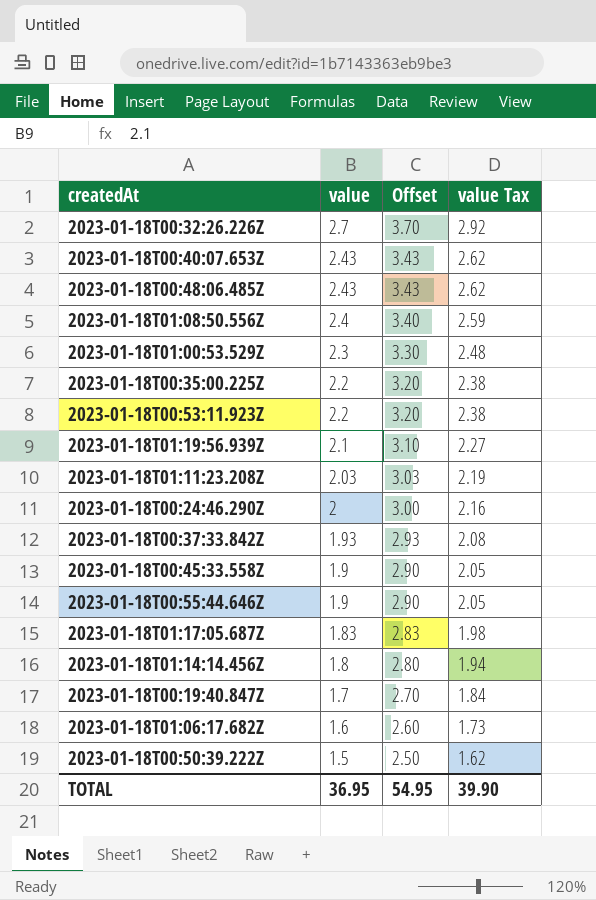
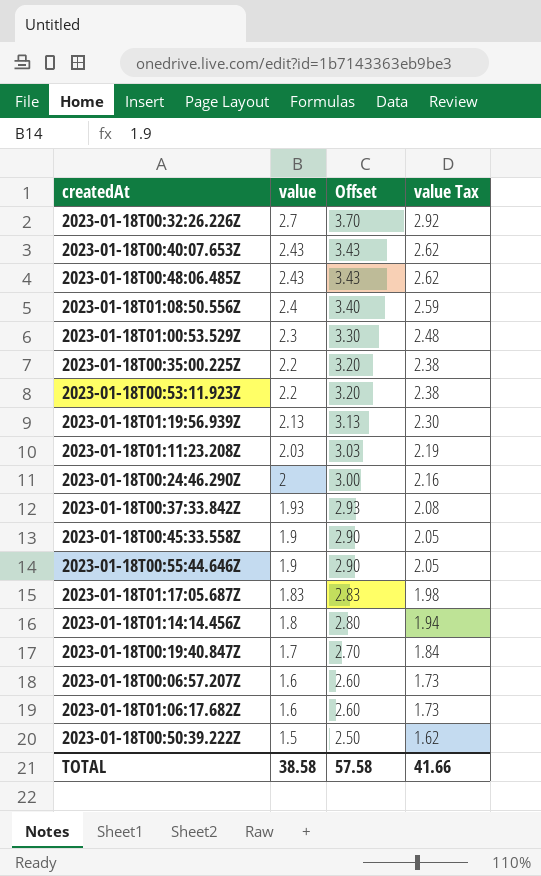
2023-01-18T01:19:56.939Z | value: 2.1 -> 2.13
2023-01-18T01:19:56.939Z | Offset: 3.10 -> 3.13
2023-01-18T01:19:56.939Z | value Tax: 2.27 -> 2.30
row 2023-01-18T00:06:57.207Z: none -> 1.6 | 2.60 | 1.73
TOTAL | value: 36.95 -> 38.58
TOTAL | Offset: 54.95 -> 57.58
TOTAL | value Tax: 39.90 -> 41.66

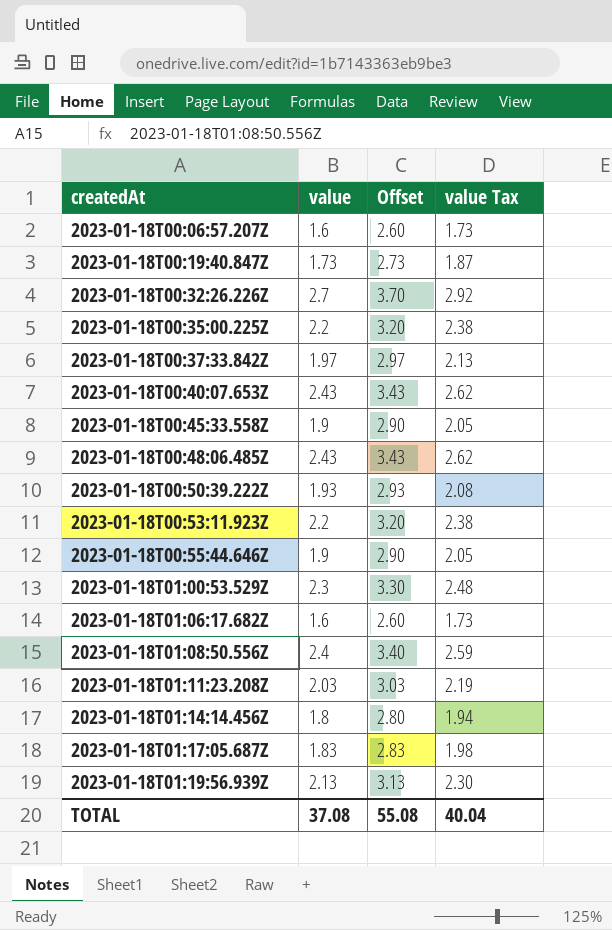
row order: value descending -> createdAt ascending
row 2023-01-18T00:24:46.290Z: 2 | 3.00 | 2.16 -> none
2023-01-18T00:19:40.847Z | value: 1.7 -> 1.73
2023-01-18T00:19:40.847Z | Offset: 2.70 -> 2.73
2023-01-18T00:19:40.847Z | value Tax: 1.84 -> 1.87
2023-01-18T00:37:33.842Z | value: 1.93 -> 1.97
2023-01-18T00:37:33.842Z | Offset: 2.93 -> 2.97
2023-01-18T00:37:33.842Z | value Tax: 2.08 -> 2.13
2023-01-18T00:50:39.222Z | value: 1.5 -> 1.93
2023-01-18T00:50:39.222Z | Offset: 2.50 -> 2.93
2023-01-18T00:50:39.222Z | value Tax: 1.62 -> 2.08
TOTAL | value: 38.58 -> 37.08
TOTAL | Offset: 57.58 -> 55.08
TOTAL | value Tax: 41.66 -> 40.04

